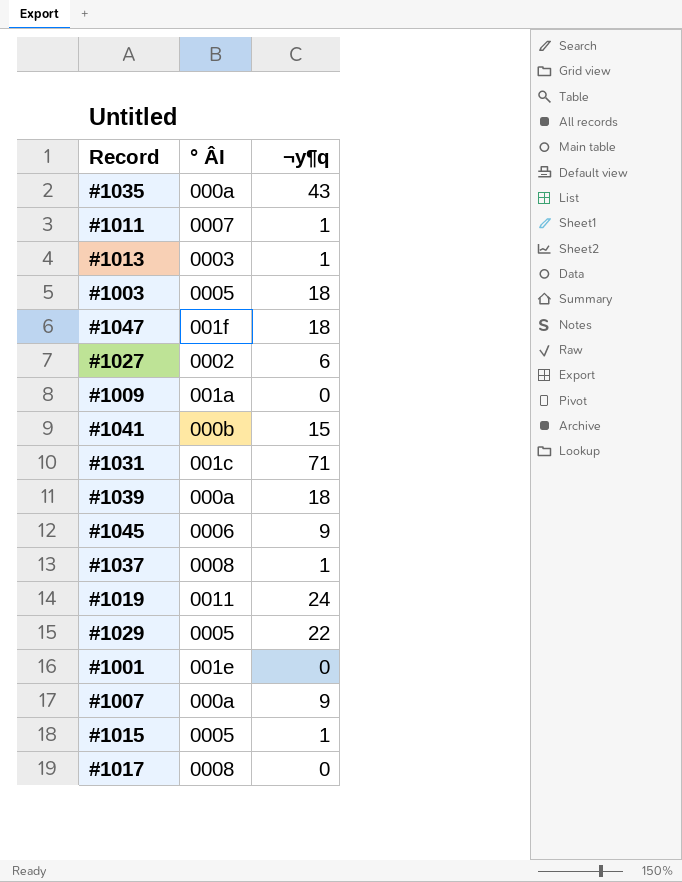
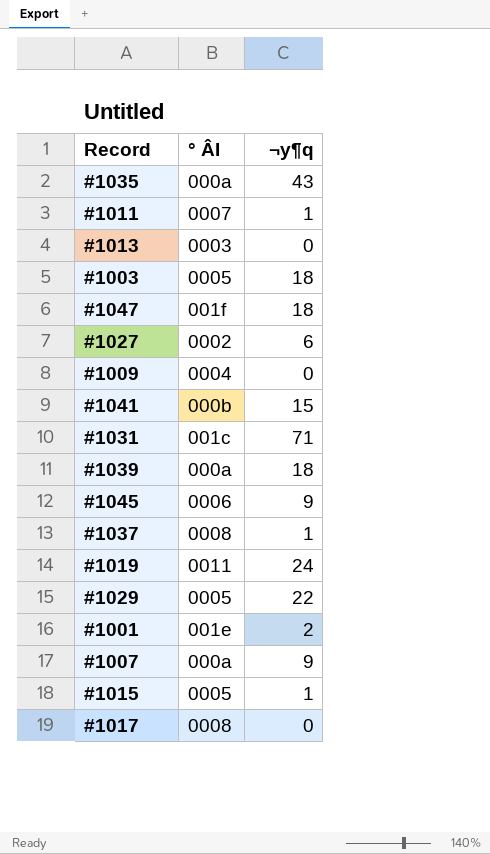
#1013 | ¬y¶q: 1 -> 0
#1009 | ° ÂI: 001a -> 0004
#1001 | ¬y¶q: 0 -> 2

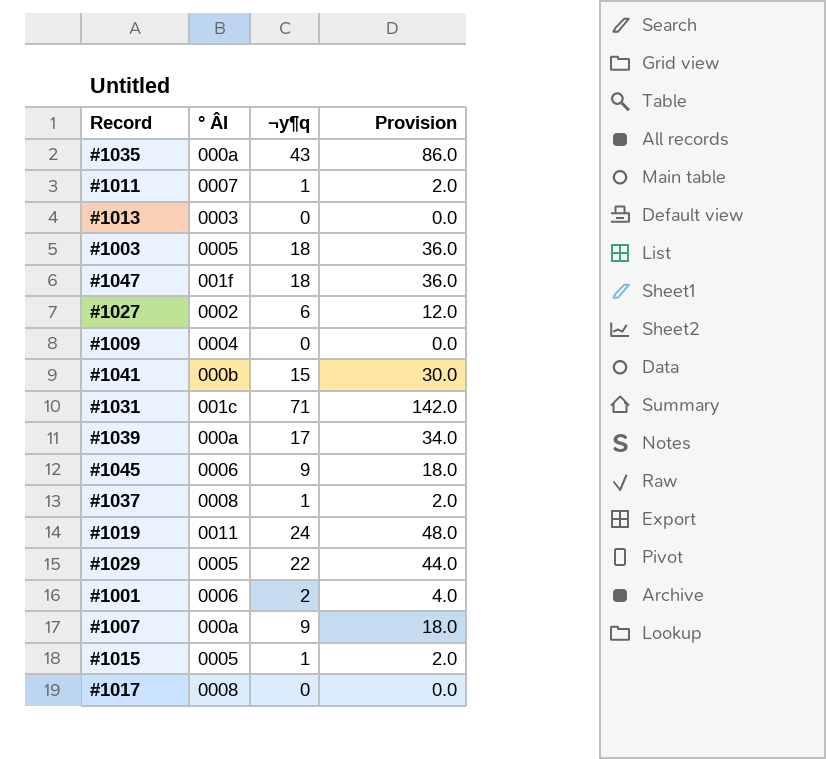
column Provision | formula: none -> [¬y¶q] * 2
#1039 | ¬y¶q: 18 -> 17
#1001 | ° ÂI: 001e -> 0006

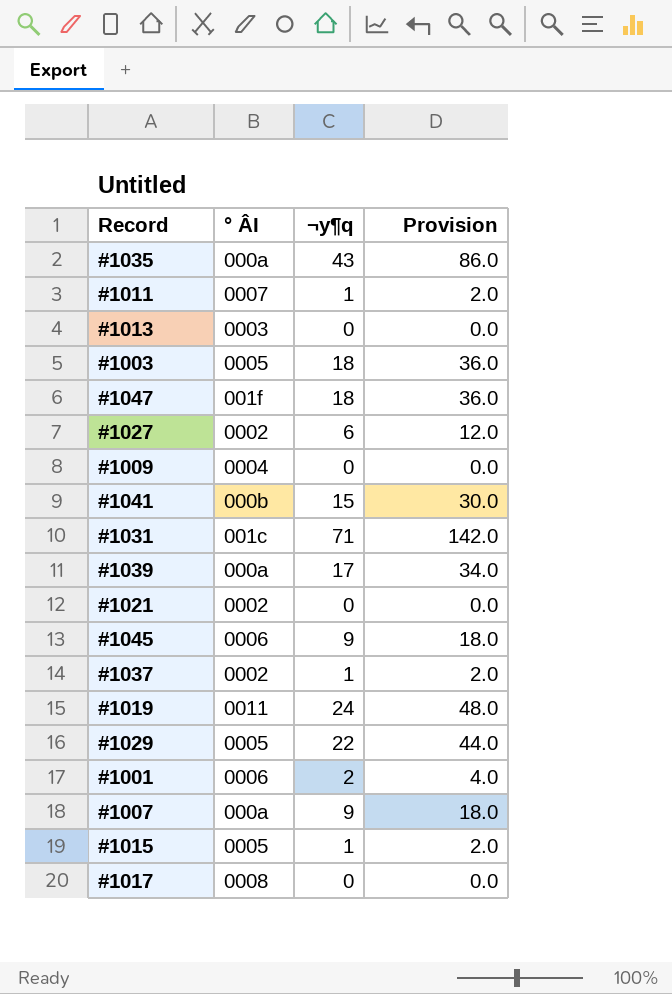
row #1021: none -> 0002 | 0 | 0.0
#1037 | ° ÂI: 0008 -> 0002

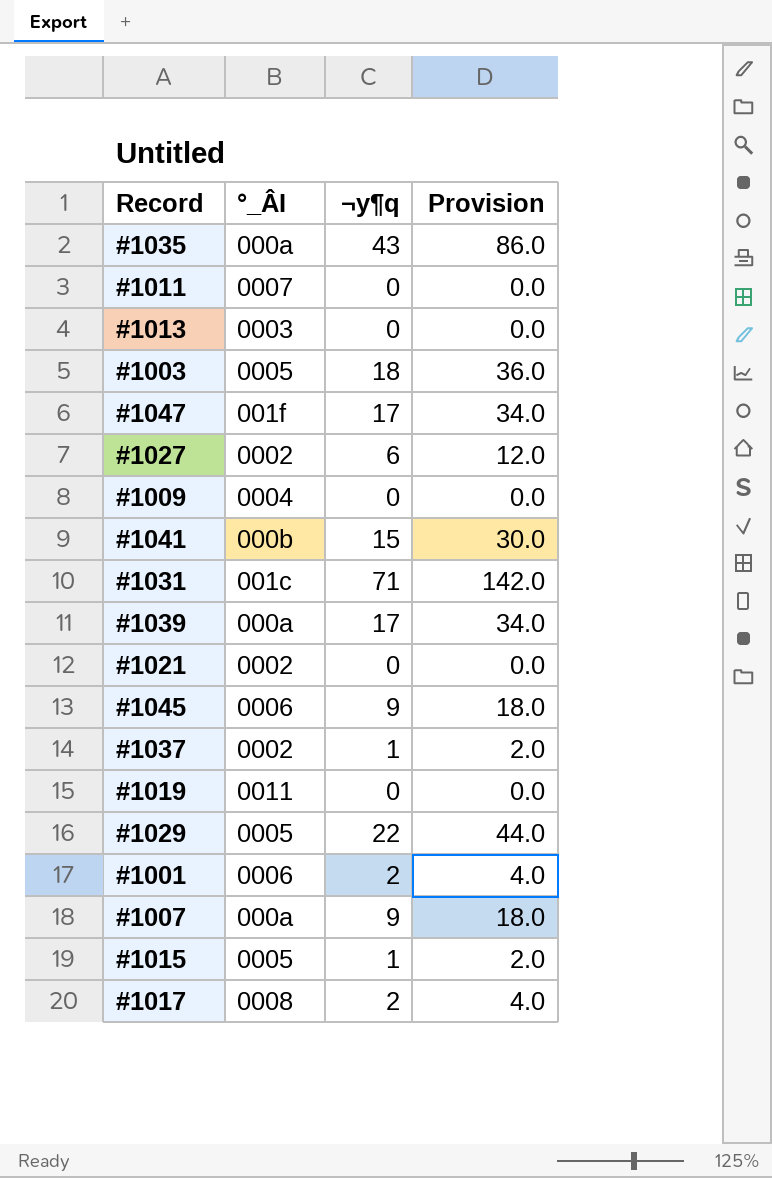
column name: ° ÂI -> °_ÂI
#1011 | ¬y¶q: 1 -> 0
#1011 | Provision: 2.0 -> 0.0
#1047 | ¬y¶q: 18 -> 17
#1047 | Provision: 36.0 -> 34.0
#1019 | ¬y¶q: 24 -> 0
#1019 | Provision: 48.0 -> 0.0
#1017 | ¬y¶q: 0 -> 2
#1017 | Provision: 0.0 -> 4.0

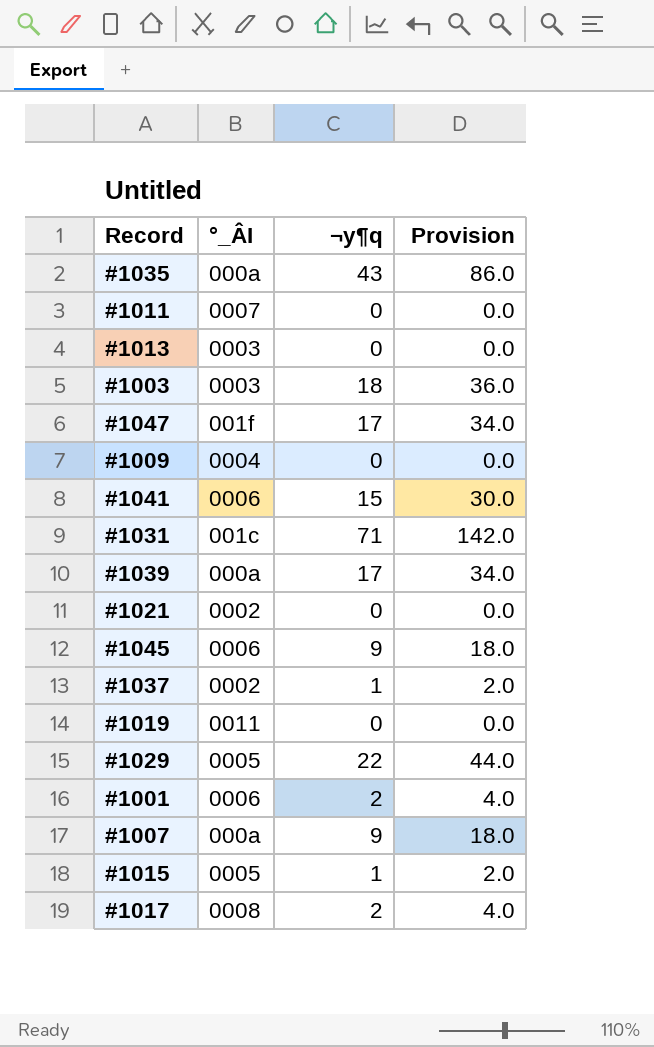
row #1027: 0002 | 6 | 12.0 -> none
#1003 | °_ÂI: 0005 -> 0003
#1041 | °_ÂI: 000b -> 0006

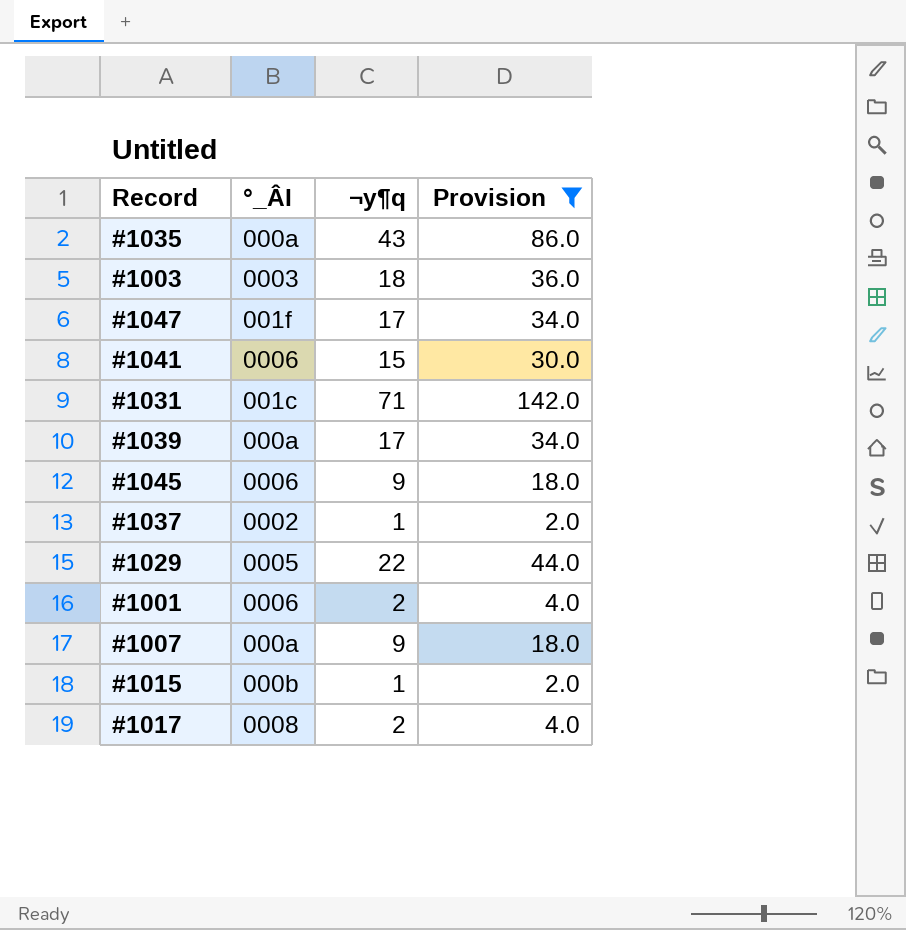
filter: none -> Provision != 0.0
#1015 | °_ÂI: 0005 -> 000b

